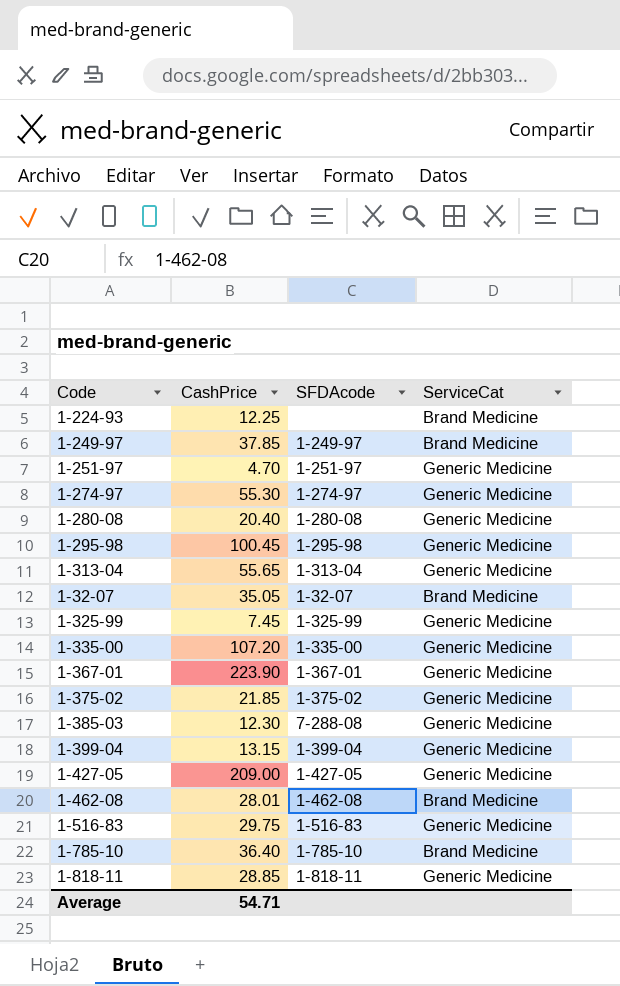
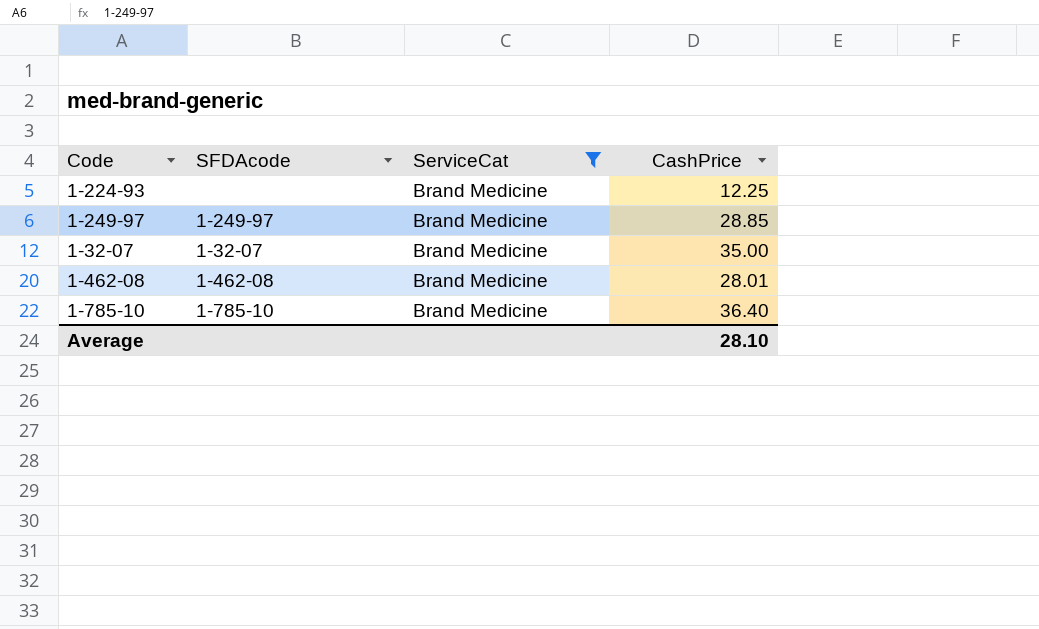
filter: none -> ServiceCat = Brand Medicine
column CashPrice | position: 2 -> 4
1-249-97 | CashPrice: 37.85 -> 28.85
1-32-07 | CashPrice: 35.05 -> 35.00
Average | CashPrice: 54.71 -> 28.10

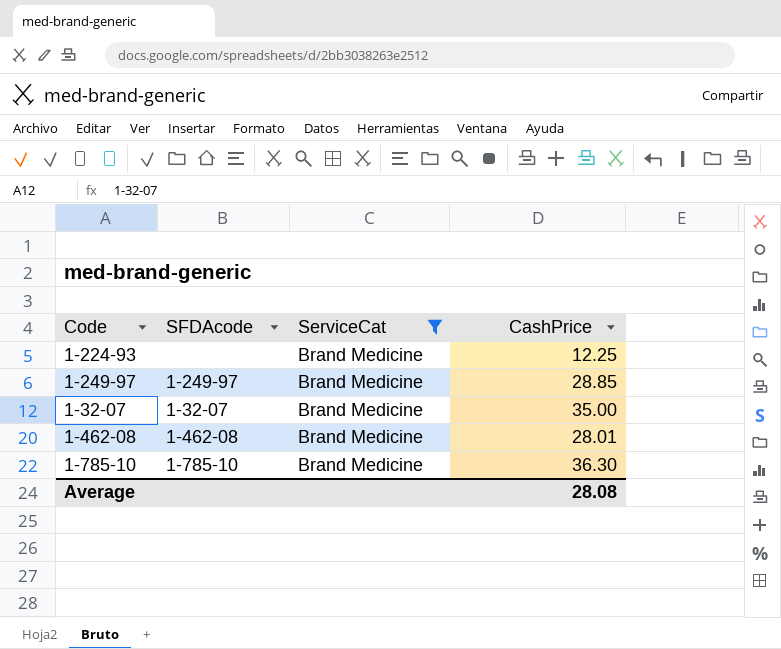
1-785-10 | CashPrice: 36.40 -> 36.30
Average | CashPrice: 28.10 -> 28.08

